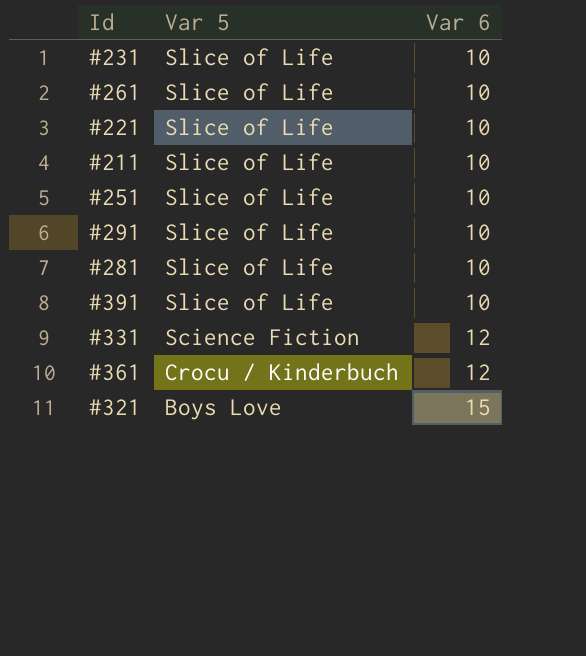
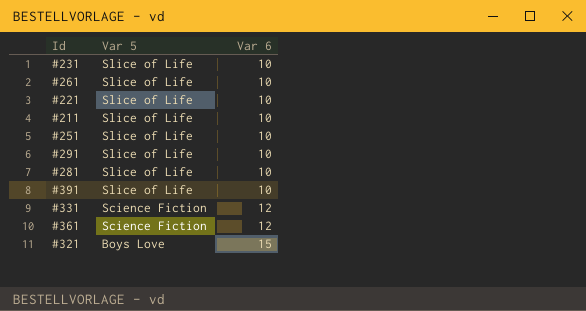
#361 | Var 5: Crocu / Kinderbuch -> Science Fiction

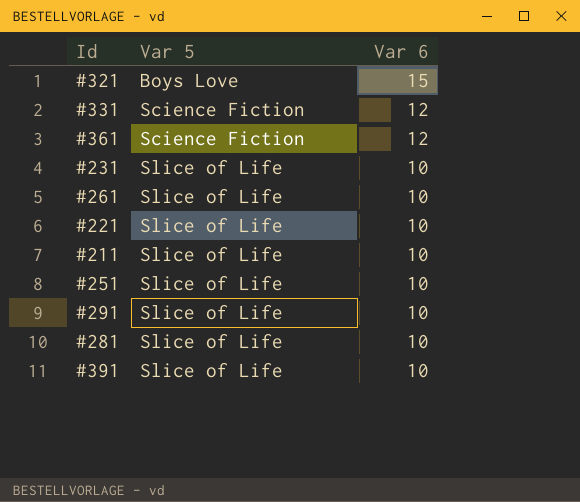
row order: Var 5 descending -> Var 5 ascending

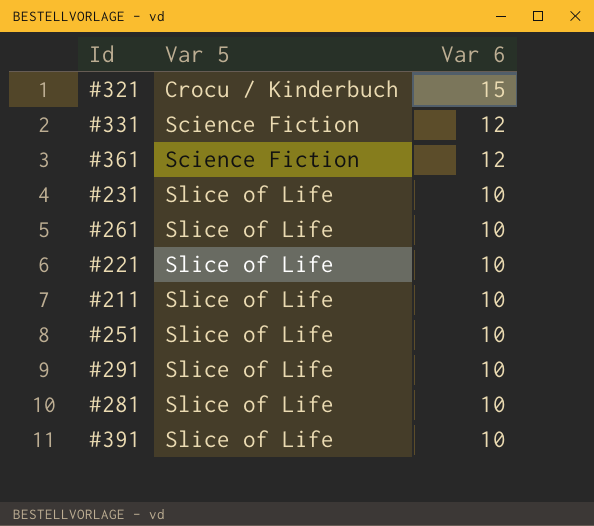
#321 | Var 5: Boys Love -> Crocu / Kinderbuch

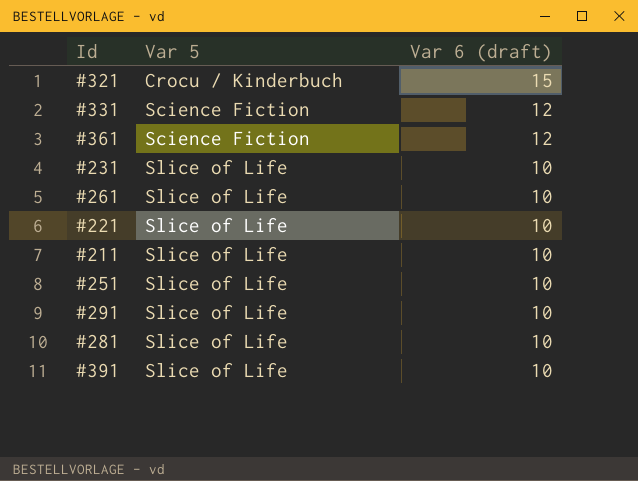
column name: Var 6 -> Var 6 (draft)

